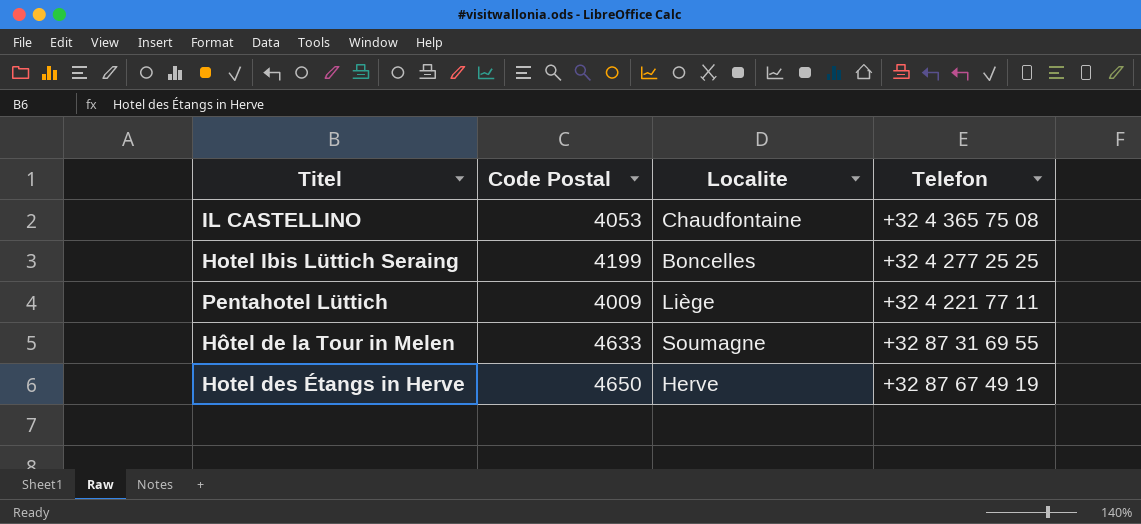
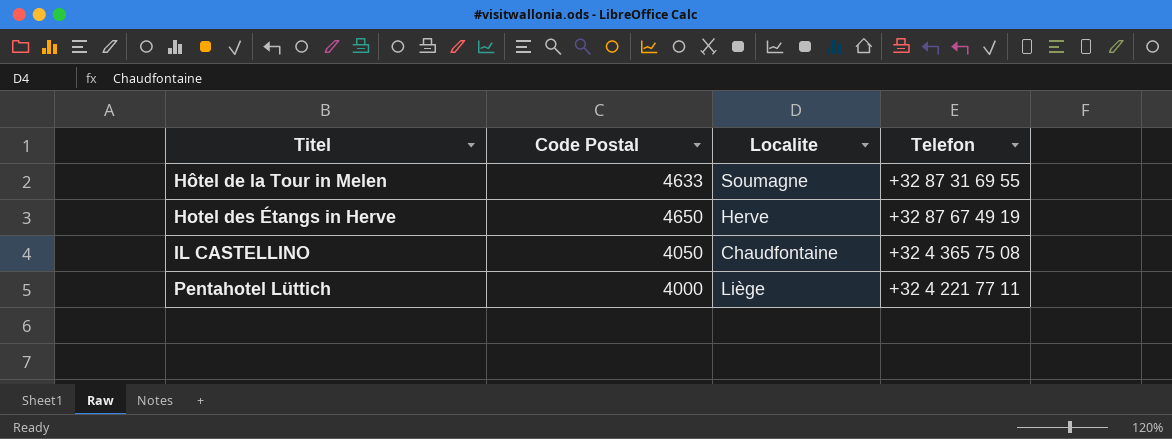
row order: none -> Titel ascending
row Hotel Ibis Lüttich Seraing: 4199 | Boncelles | +32 4 277 25 25 -> none
IL CASTELLINO | Code Postal: 4053 -> 4050
Pentahotel Lüttich | Code Postal: 4009 -> 4000

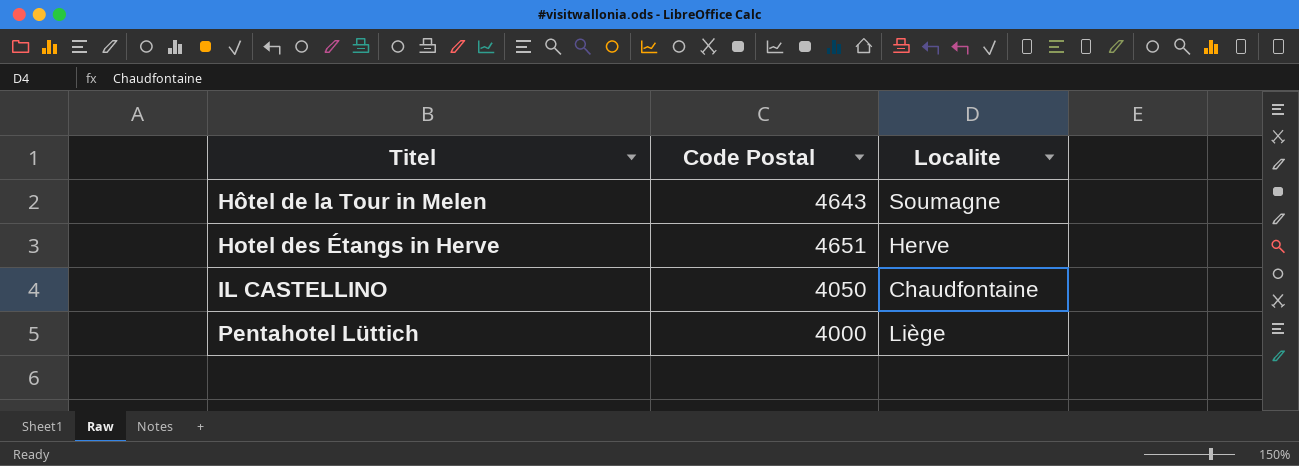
column Telefon | position: 4 -> none
Hôtel de la Tour in Melen | Code Postal: 4633 -> 4643
Hotel des Étangs in Herve | Code Postal: 4650 -> 4651

